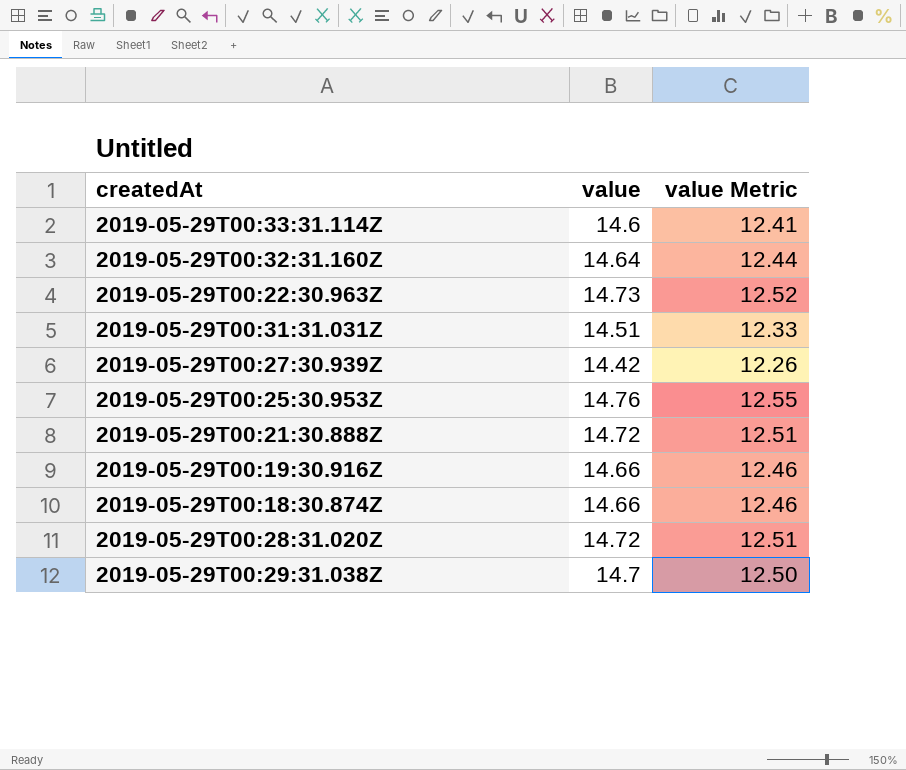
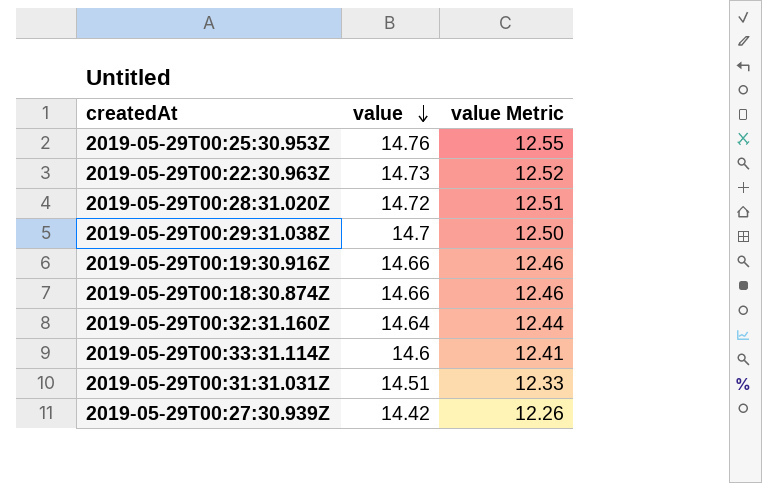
row order: none -> value descending
row 2019-05-29T00:21:30.888Z: 14.72 | 12.51 -> none

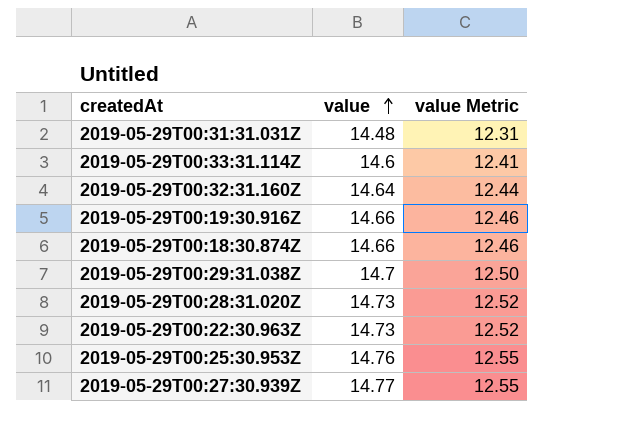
row order: value descending -> value ascending
2019-05-29T00:31:31.031Z | value: 14.51 -> 14.48
2019-05-29T00:31:31.031Z | value Metric: 12.33 -> 12.31
2019-05-29T00:28:31.020Z | value: 14.72 -> 14.73
2019-05-29T00:28:31.020Z | value Metric: 12.51 -> 12.52
2019-05-29T00:27:30.939Z | value: 14.42 -> 14.77
2019-05-29T00:27:30.939Z | value Metric: 12.26 -> 12.55

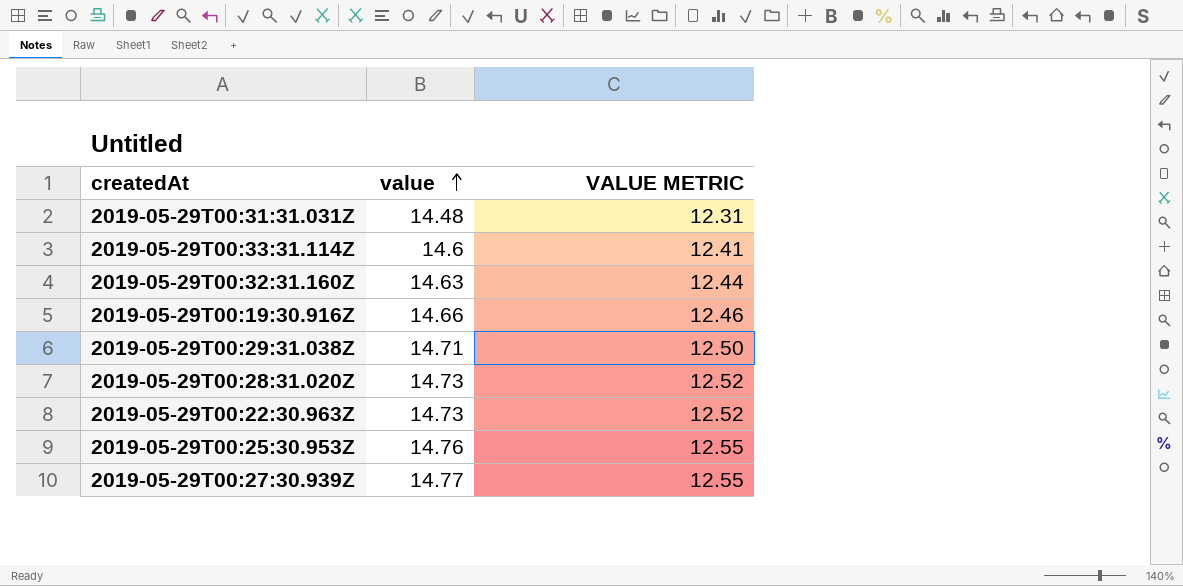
column name: value Metric -> VALUE METRIC
row 2019-05-29T00:18:30.874Z: 14.66 | 12.46 -> none
2019-05-29T00:32:31.160Z | value: 14.64 -> 14.63
2019-05-29T00:29:31.038Z | value: 14.7 -> 14.71

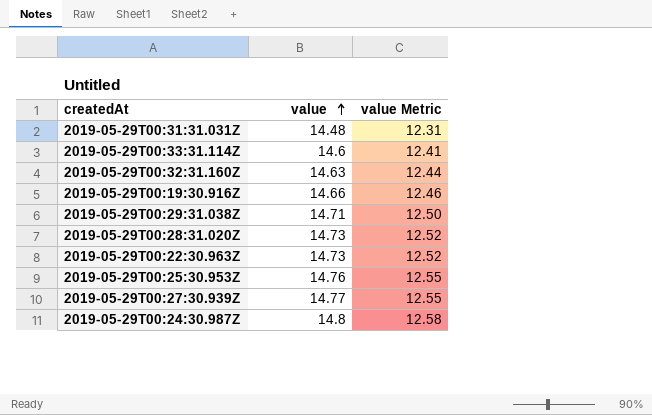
column name: VALUE METRIC -> value Metric
row 2019-05-29T00:24:30.987Z: none -> 14.8 | 12.58

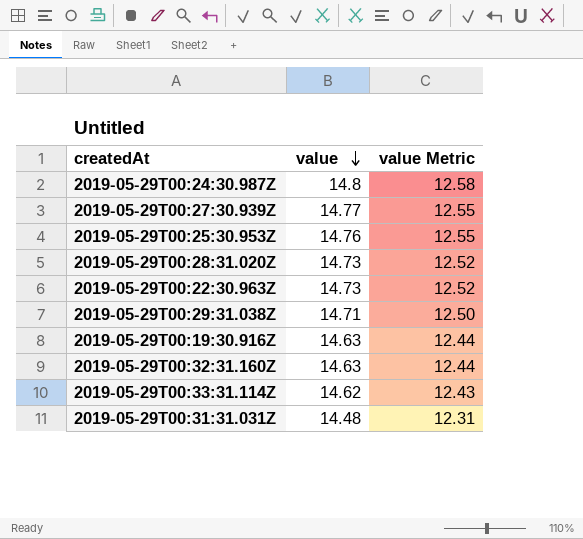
row order: value ascending -> value descending
2019-05-29T00:19:30.916Z | value: 14.66 -> 14.63
2019-05-29T00:19:30.916Z | value Metric: 12.46 -> 12.44
2019-05-29T00:33:31.114Z | value: 14.6 -> 14.62
2019-05-29T00:33:31.114Z | value Metric: 12.41 -> 12.43

